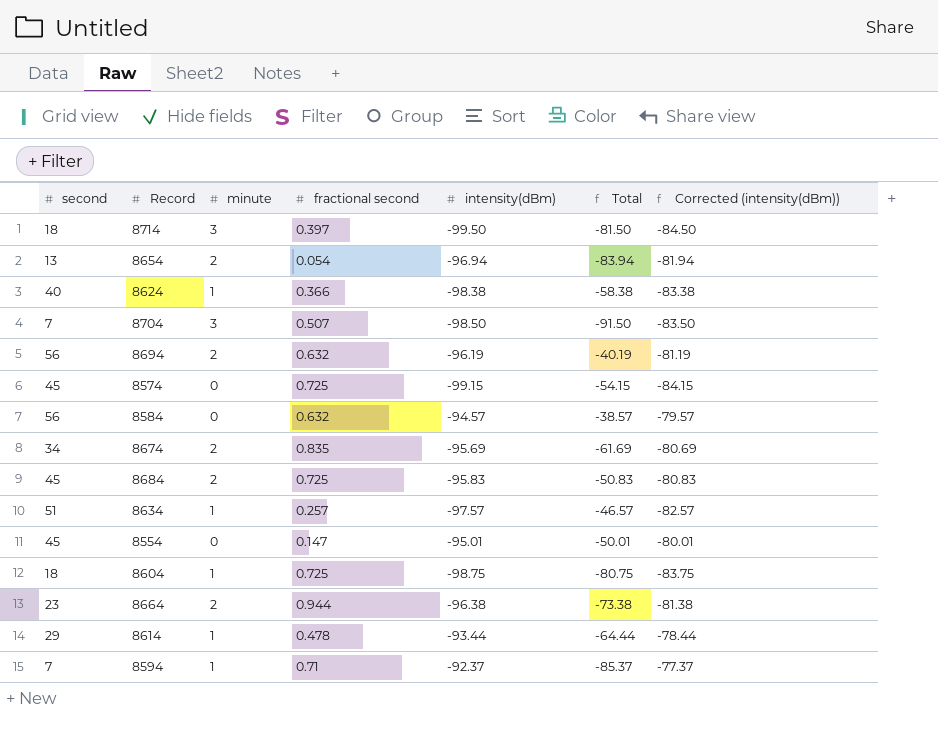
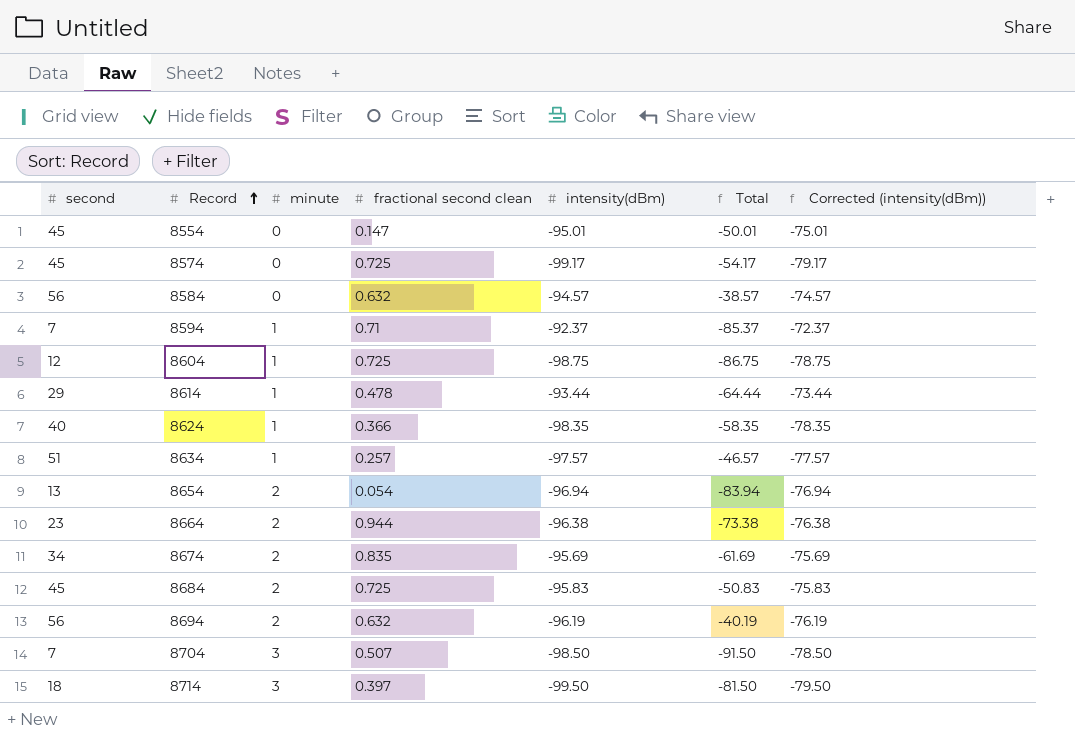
row order: none -> Record ascending
column name: fractional second -> fractional second clean
column Corrected (intensity(dBm)) | formula: [intensity(dBm)] + 15 -> [intensity(dBm)] + 20
8574 | intensity(dBm): -99.15 -> -99.17
8574 | Total: -54.15 -> -54.17
8604 | second: 18 -> 12
8604 | Total: -80.75 -> -86.75
8624 | intensity(dBm): -98.38 -> -98.35
8624 | Total: -58.38 -> -58.35

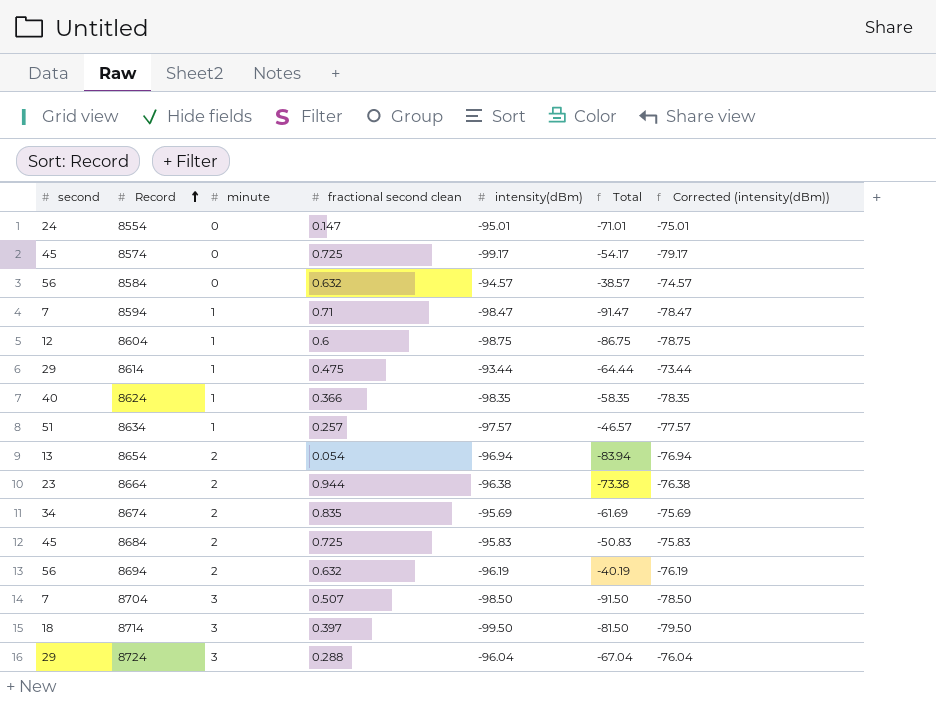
8554 | second: 45 -> 24
8554 | Total: -50.01 -> -71.01
8594 | intensity(dBm): -92.37 -> -98.47
8594 | Total: -85.37 -> -91.47
8594 | Corrected (intensity(dBm)): -72.37 -> -78.47
8604 | fractional second clean: 0.725 -> 0.6
8614 | fractional second clean: 0.478 -> 0.475
row 8724: none -> 29 | 3 | 0.288 | -96.04 | -67.04 | -76.04

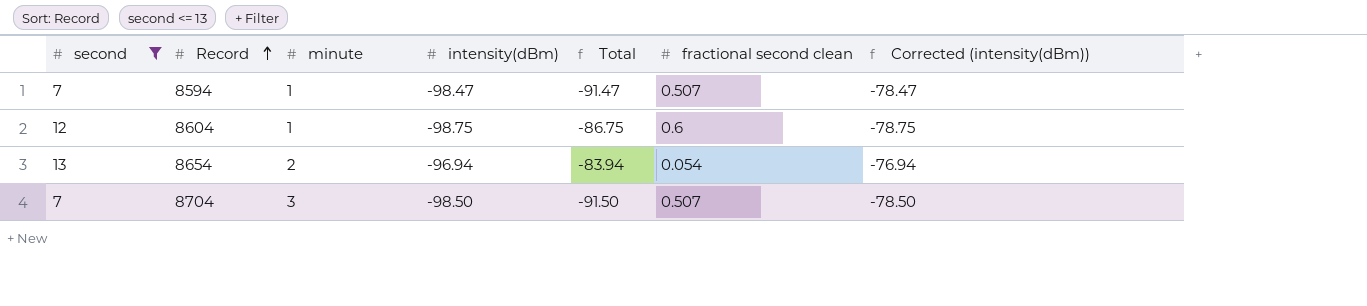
filter: none -> second <= 13
column fractional second clean | position: 4 -> 6
8594 | fractional second clean: 0.71 -> 0.507

